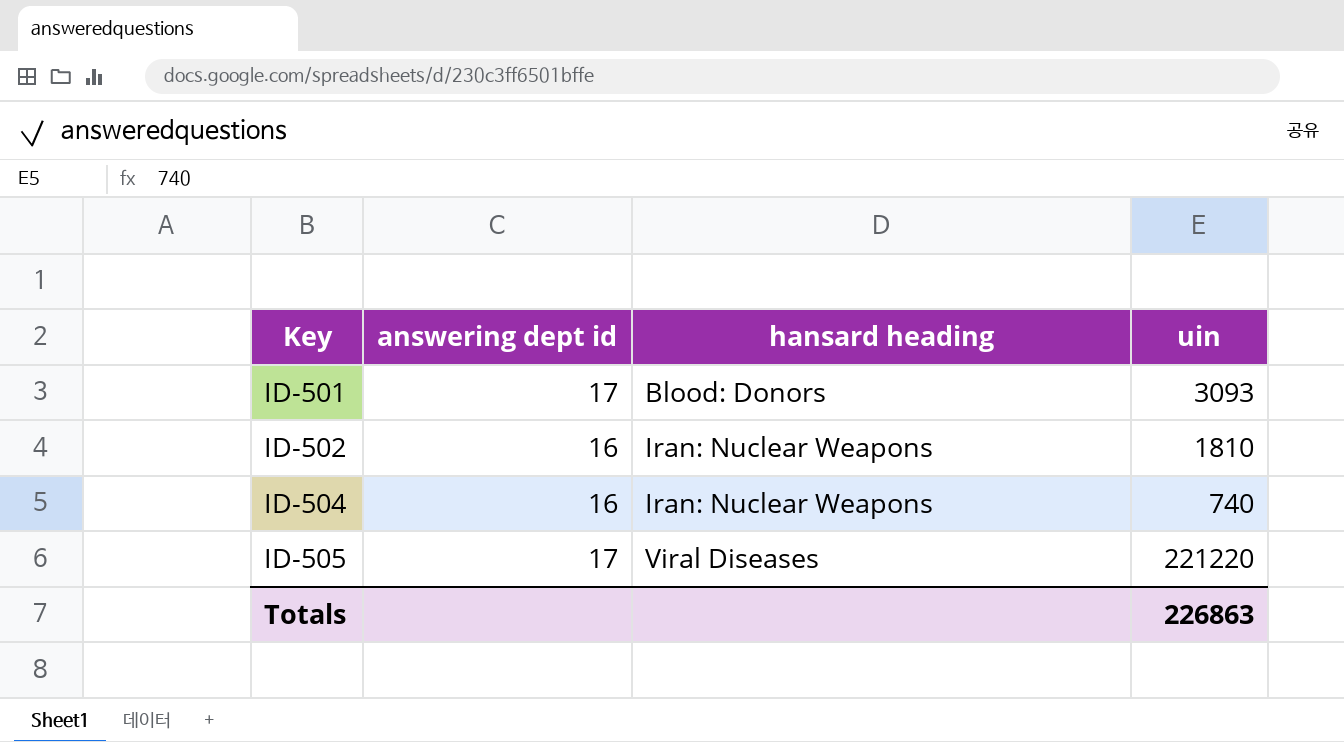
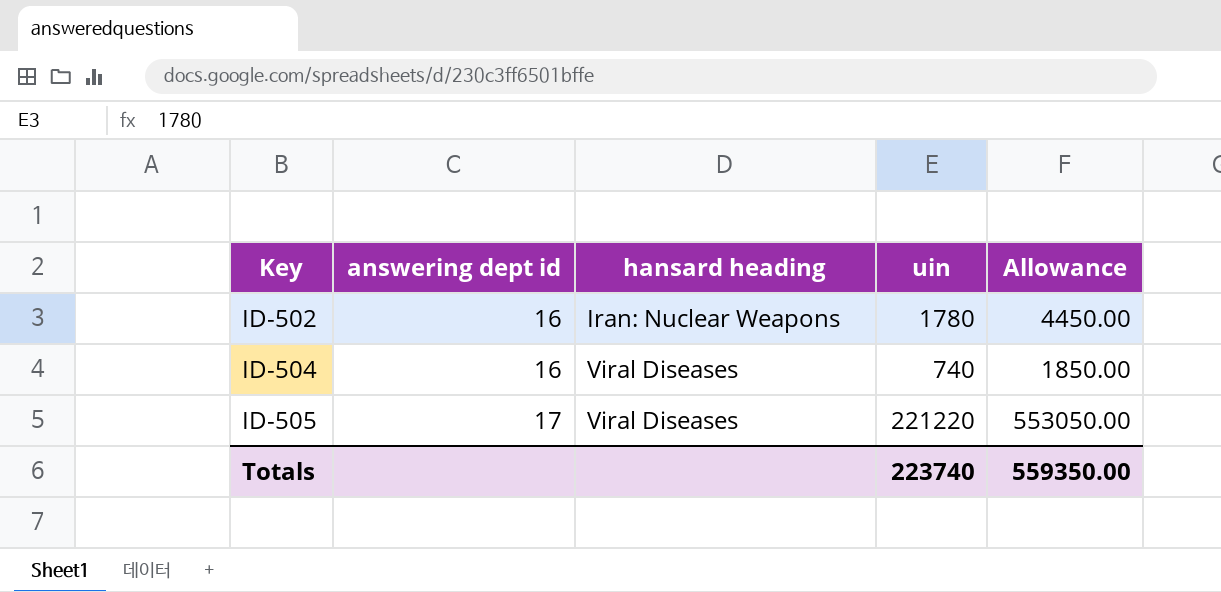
column Allowance | formula: none -> [uin] * 2.5
row ID-501: 17 | Blood: Donors | 3093 -> none
ID-502 | uin: 1810 -> 1780
ID-504 | hansard heading: Iran: Nuclear Weapons -> Viral Diseases
Totals | uin: 226863 -> 223740

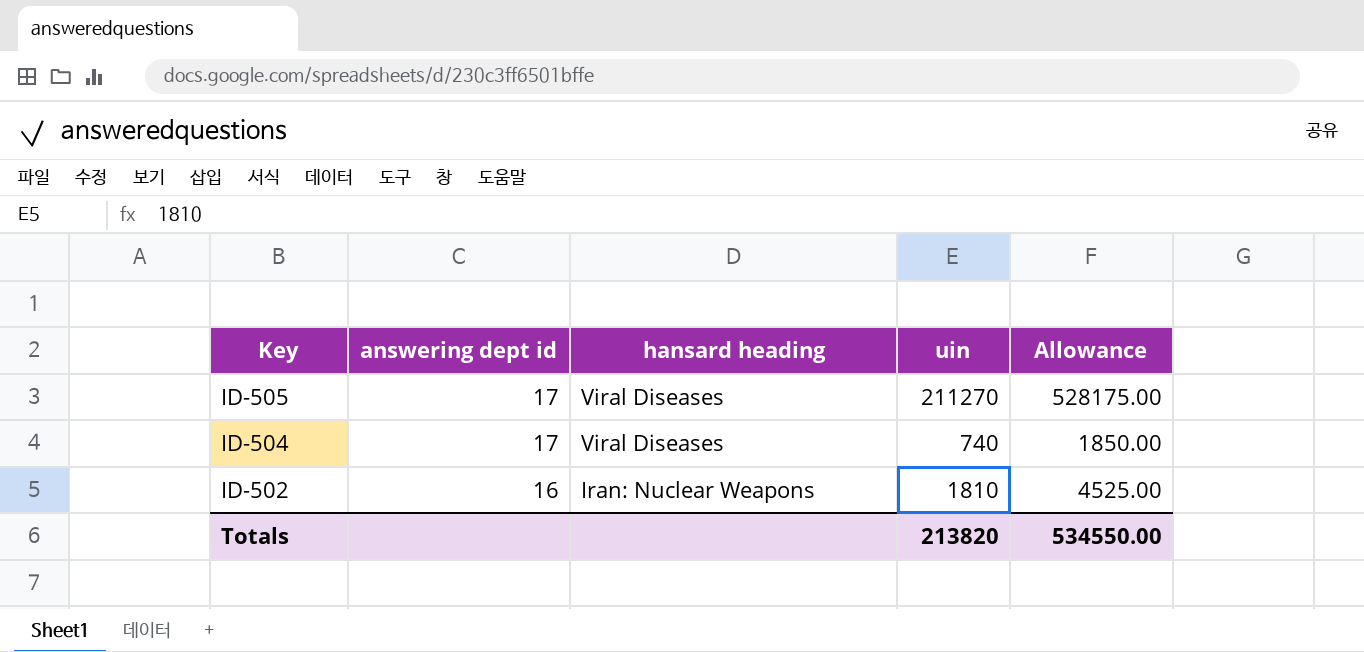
row order: Key ascending -> Key descending
ID-505 | uin: 221220 -> 211270
ID-505 | Allowance: 553050.00 -> 528175.00
ID-504 | answering dept id: 16 -> 17
ID-502 | uin: 1780 -> 1810
ID-502 | Allowance: 4450.00 -> 4525.00
Totals | uin: 223740 -> 213820
Totals | Allowance: 559350.00 -> 534550.00

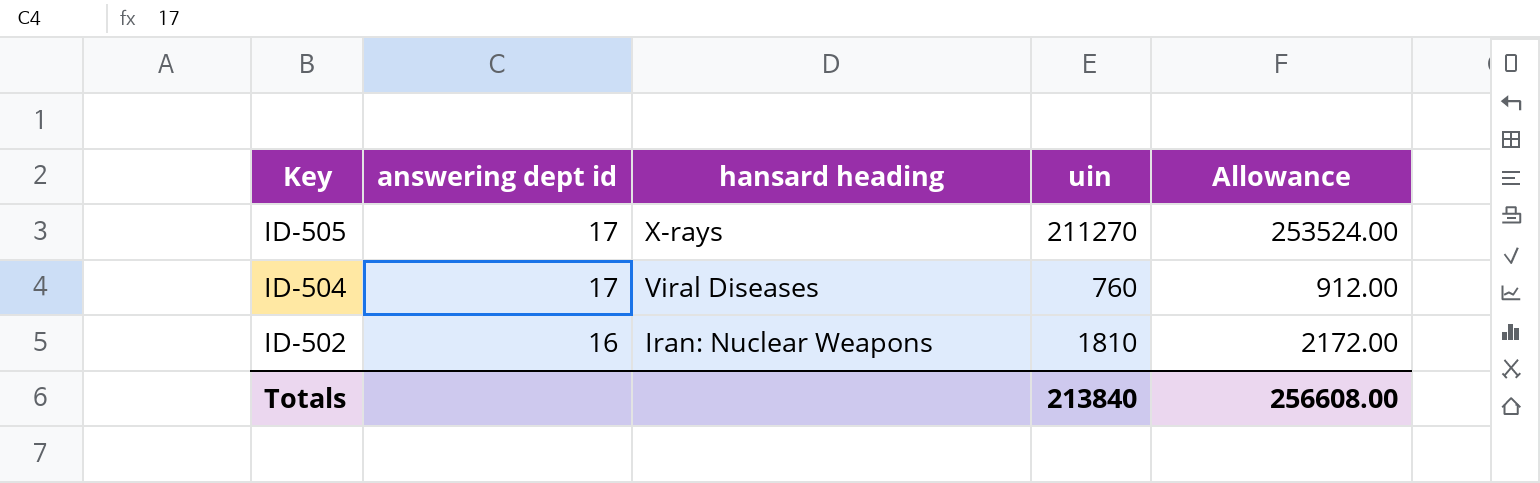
column Allowance | formula: [uin] * 2.5 -> [uin] * 1.2
ID-505 | hansard heading: Viral Diseases -> X-rays
ID-504 | uin: 740 -> 760
Totals | uin: 213820 -> 213840
Totals | Allowance: 534550.00 -> 256608.00

